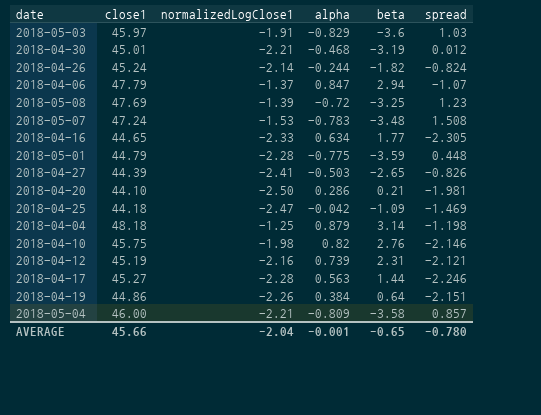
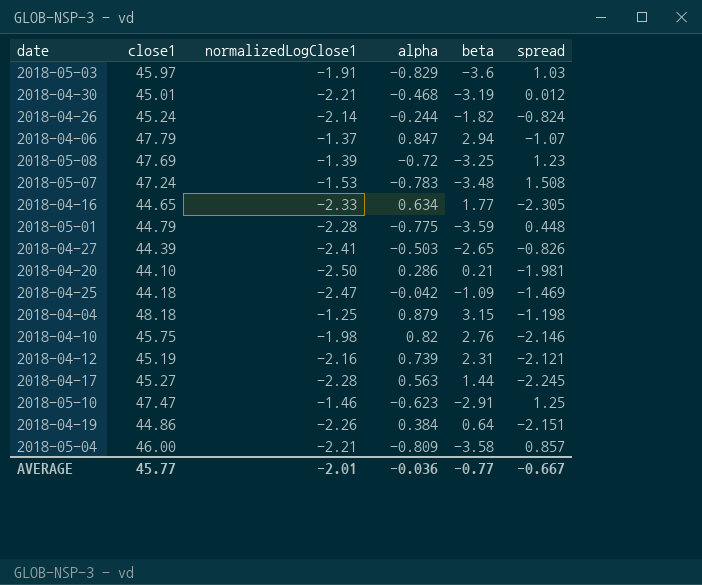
2018-04-04 | beta: 3.14 -> 3.15
2018-04-17 | spread: -2.246 -> -2.245
row 2018-05-10: none -> 47.47 | -1.46 | -0.623 | -2.91 | 1.25
AVERAGE | close1: 45.66 -> 45.77
AVERAGE | normalizedLogClose1: -2.04 -> -2.01
AVERAGE | alpha: -0.001 -> -0.036
AVERAGE | beta: -0.65 -> -0.77
AVERAGE | spread: -0.780 -> -0.667

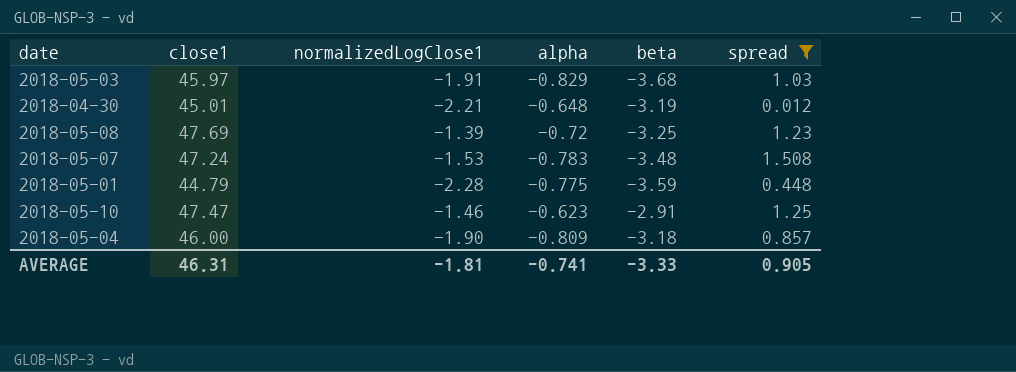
filter: none -> spread >= 0.012
2018-05-03 | beta: -3.6 -> -3.68
2018-04-30 | alpha: -0.468 -> -0.648
2018-05-04 | normalizedLogClose1: -2.21 -> -1.90
2018-05-04 | beta: -3.58 -> -3.18
AVERAGE | close1: 45.77 -> 46.31
AVERAGE | normalizedLogClose1: -2.01 -> -1.81
AVERAGE | alpha: -0.036 -> -0.741
AVERAGE | beta: -0.77 -> -3.33
AVERAGE | spread: -0.667 -> 0.905

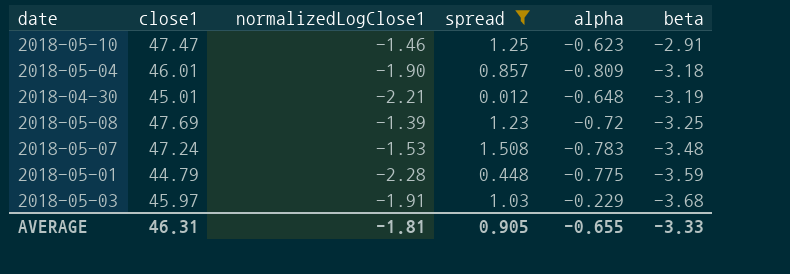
row order: none -> beta descending
column spread | position: 6 -> 4
2018-05-04 | close1: 46.00 -> 46.01
2018-05-03 | alpha: -0.829 -> -0.229
AVERAGE | alpha: -0.741 -> -0.655

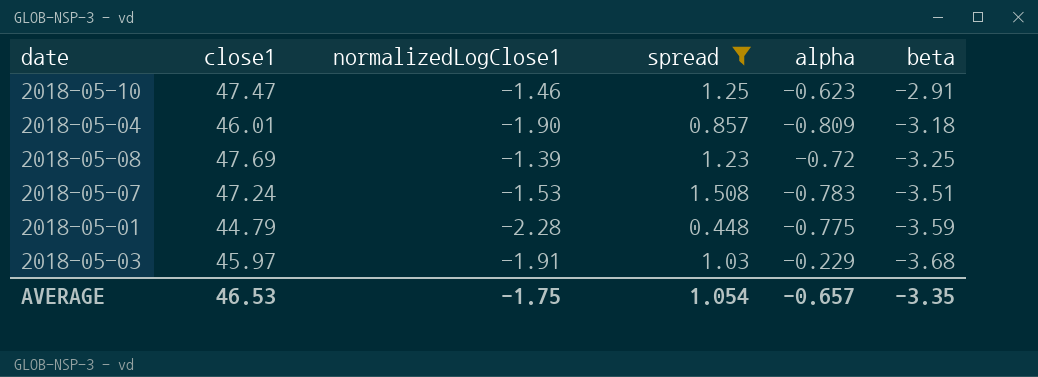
row 2018-04-30: 45.01 | -2.21 | 0.012 | -0.648 | -3.19 -> none
2018-05-07 | beta: -3.48 -> -3.51
AVERAGE | close1: 46.31 -> 46.53
AVERAGE | normalizedLogClose1: -1.81 -> -1.75
AVERAGE | spread: 0.905 -> 1.054
AVERAGE | alpha: -0.655 -> -0.657
AVERAGE | beta: -3.33 -> -3.35

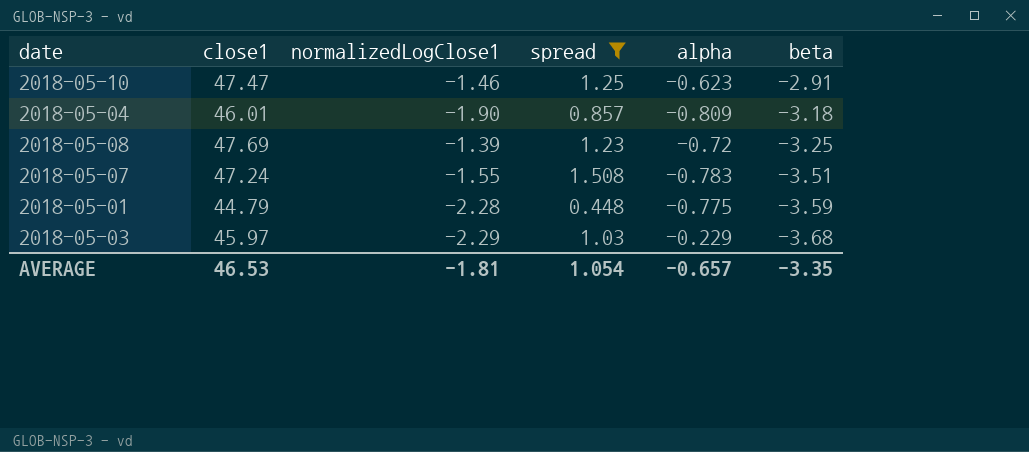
2018-05-07 | normalizedLogClose1: -1.53 -> -1.55
2018-05-03 | normalizedLogClose1: -1.91 -> -2.29
AVERAGE | normalizedLogClose1: -1.75 -> -1.81

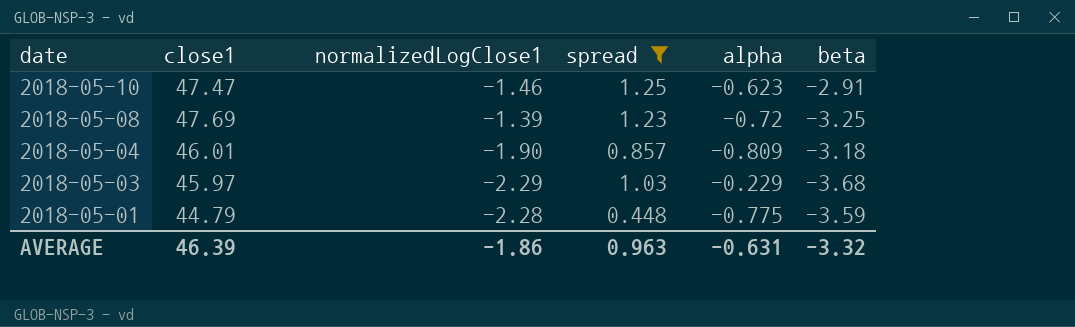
row order: beta descending -> date descending
row 2018-05-07: 47.24 | -1.55 | 1.508 | -0.783 | -3.51 -> none
AVERAGE | close1: 46.53 -> 46.39
AVERAGE | normalizedLogClose1: -1.81 -> -1.86
AVERAGE | spread: 1.054 -> 0.963
AVERAGE | alpha: -0.657 -> -0.631
AVERAGE | beta: -3.35 -> -3.32

